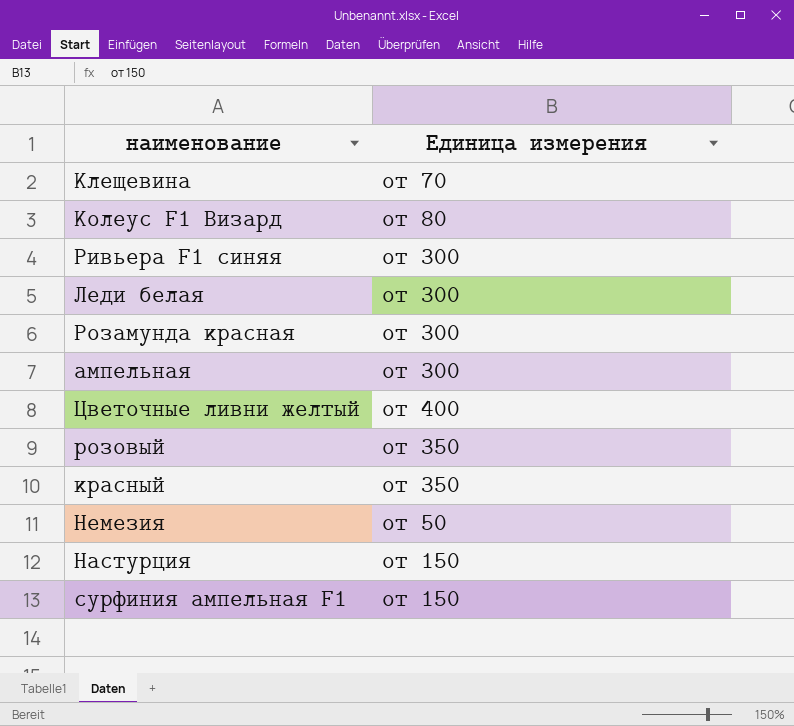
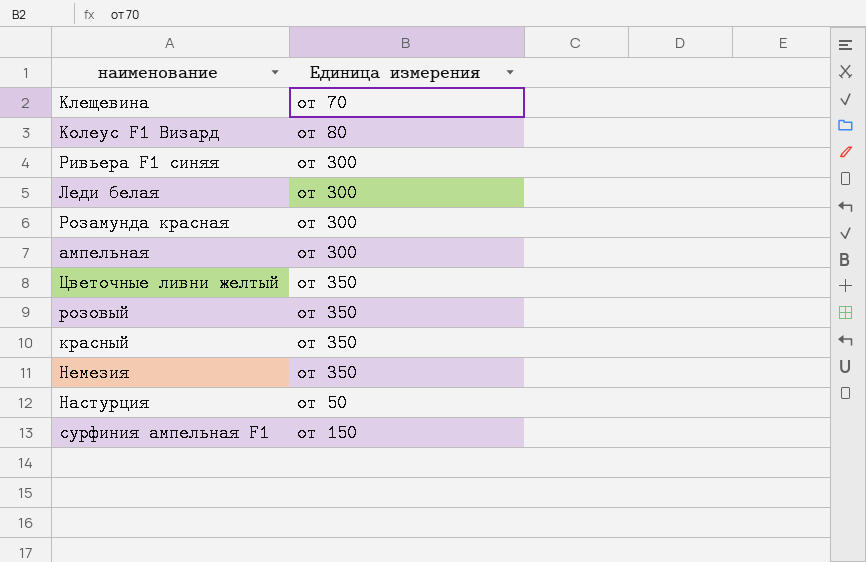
Цветочные ливни желтый | Единица измерения: от 400 -> от 350
Немезия | Единица измерения: от 50 -> от 350
Настурция | Единица измерения: от 150 -> от 50

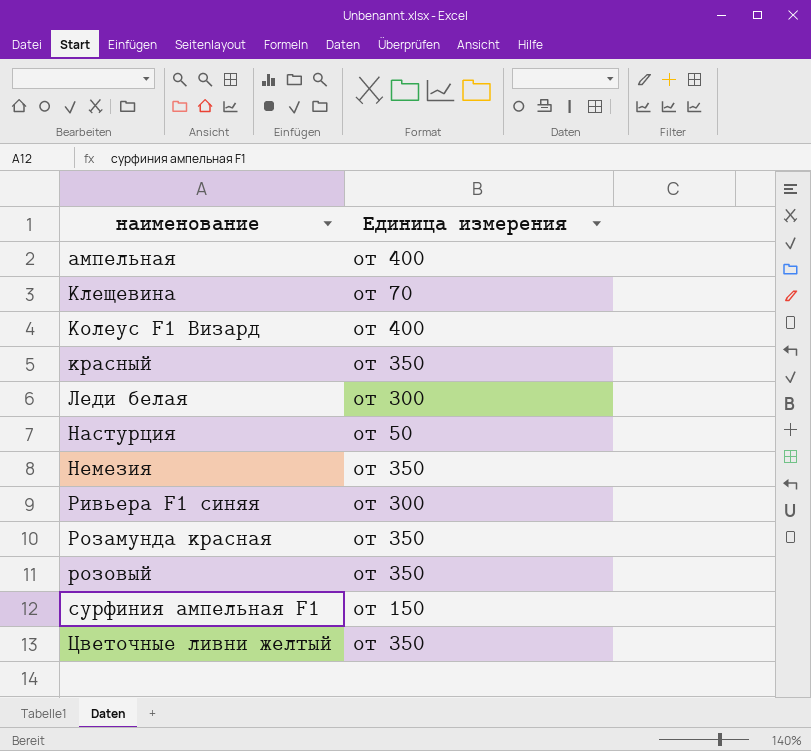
row order: none -> наименование ascending
ампельная | Единица измерения: от 300 -> от 400
Колеус F1 Визард | Единица измерения: от 80 -> от 400
Розамунда красная | Единица измерения: от 300 -> от 350

